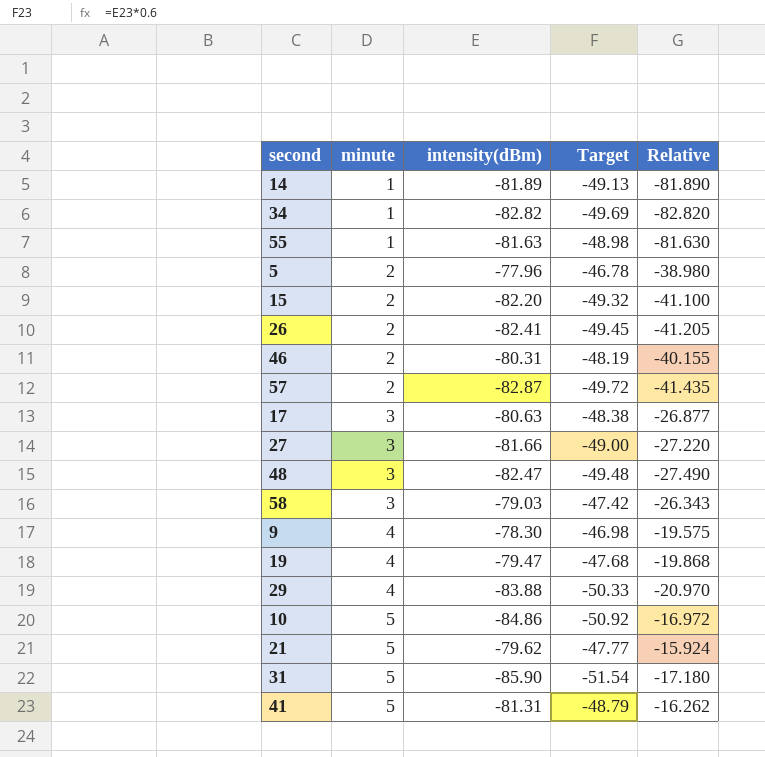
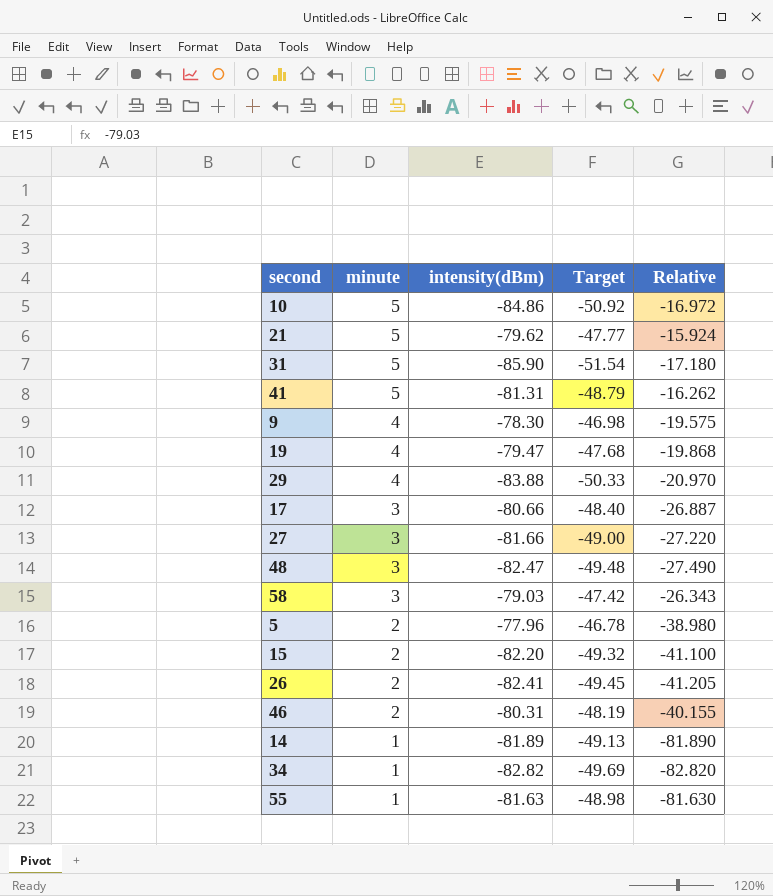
row order: minute ascending -> minute descending
row 57: 2 | -82.87 | -49.72 | -41.435 -> none
17 | intensity(dBm): -80.63 -> -80.66
17 | Target: -48.38 -> -48.40
17 | Relative: -26.877 -> -26.887

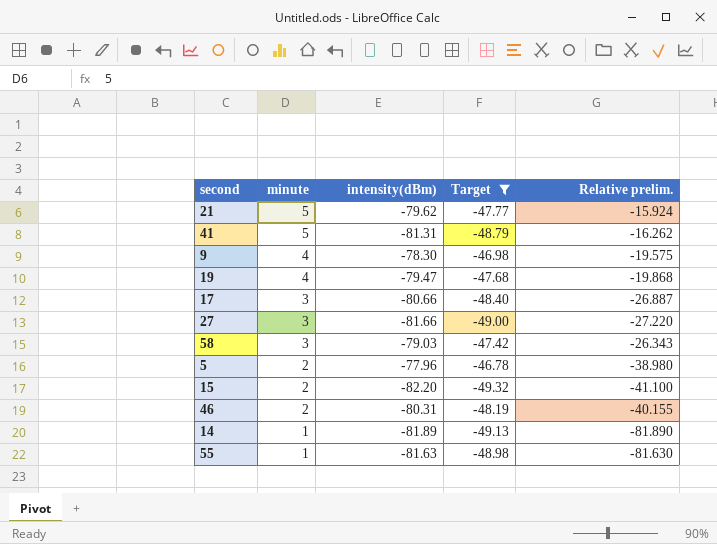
filter: none -> Target >= -49.32
column name: Relative -> Relative prelim.

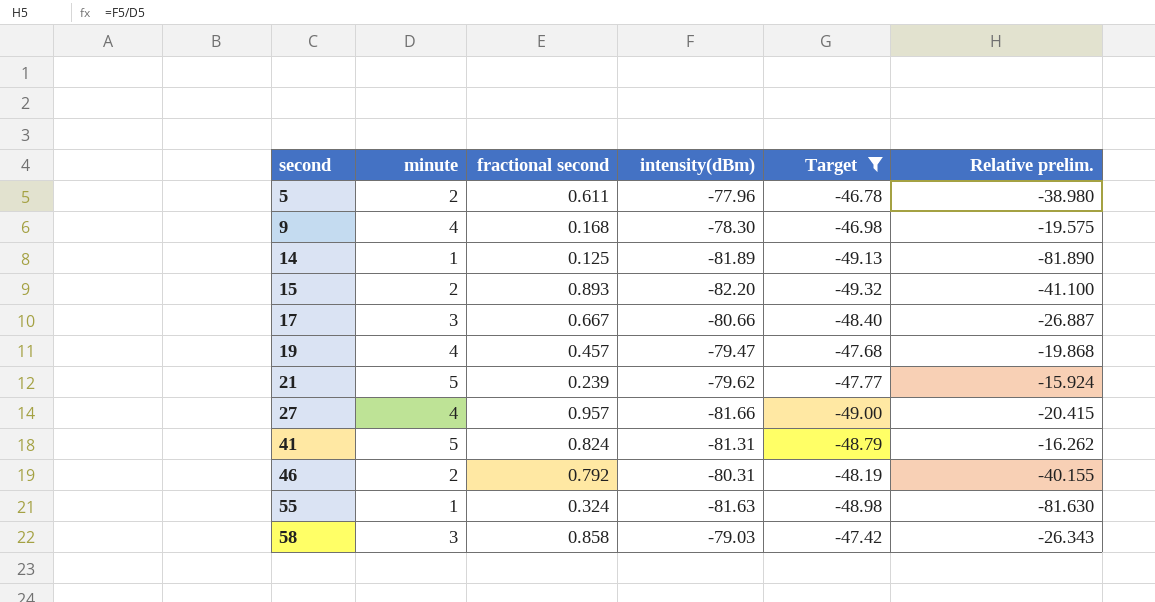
row order: minute descending -> second ascending
column fractional second | position: none -> 3
27 | minute: 3 -> 4
27 | Relative prelim.: -27.220 -> -20.415

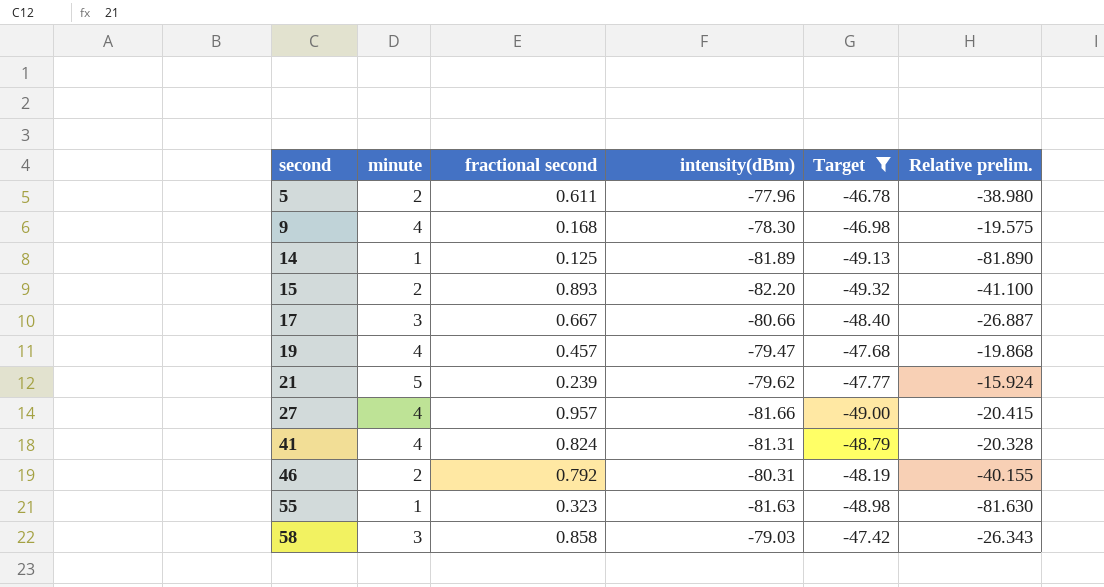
41 | minute: 5 -> 4
41 | Relative prelim.: -16.262 -> -20.328
55 | fractional second: 0.324 -> 0.323

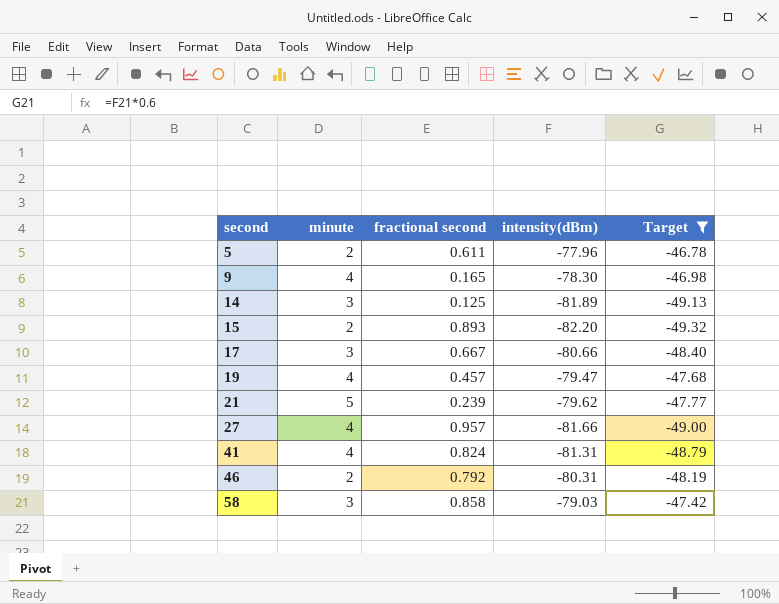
column Relative prelim. | formula: [intensity(dBm)] / [minute] -> none
row 55: 1 | 0.323 | -81.63 | -48.98 | -81.630 -> none
9 | fractional second: 0.168 -> 0.165
14 | minute: 1 -> 3

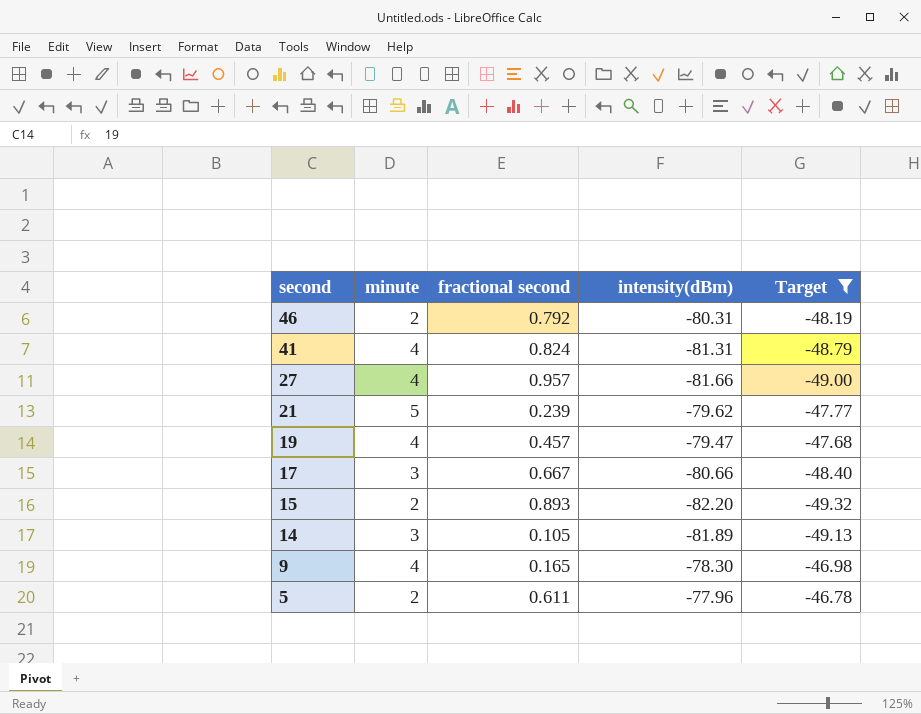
row order: second ascending -> second descending
row 58: 3 | 0.858 | -79.03 | -47.42 -> none
14 | fractional second: 0.125 -> 0.105

